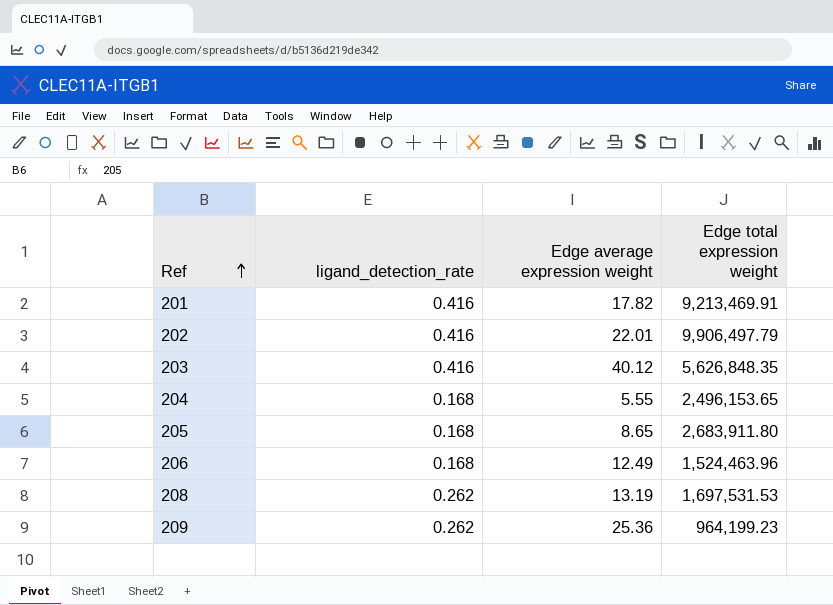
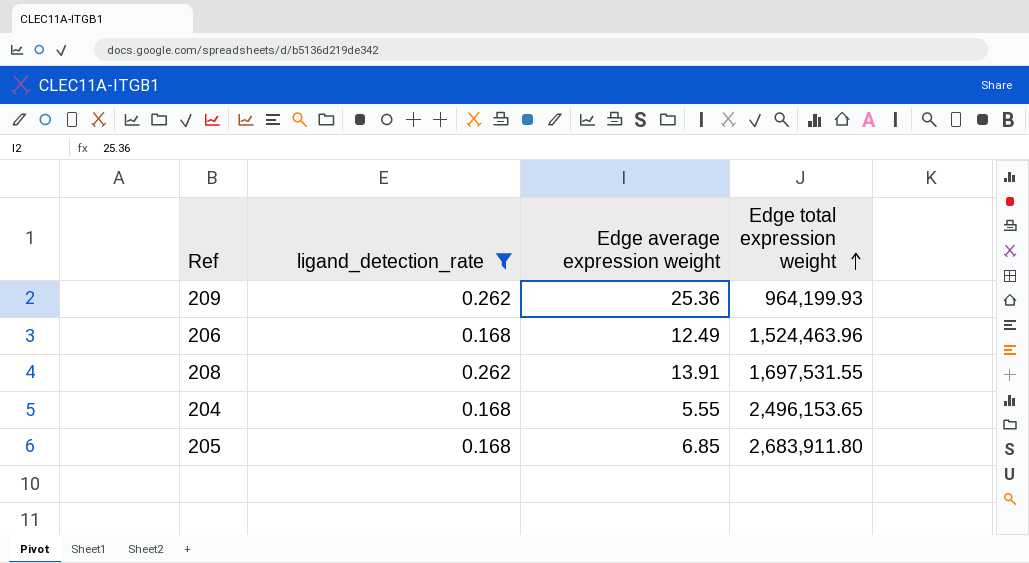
filter: none -> ligand_detection_rate != 0.416
row order: Ref ascending -> Edge total expression weight ascending
209 | Edge total expression weight: 964,199.23 -> 964,199.93
208 | Edge average expression weight: 13.19 -> 13.91
208 | Edge total expression weight: 1,697,531.53 -> 1,697,531.55
205 | Edge average expression weight: 8.65 -> 6.85

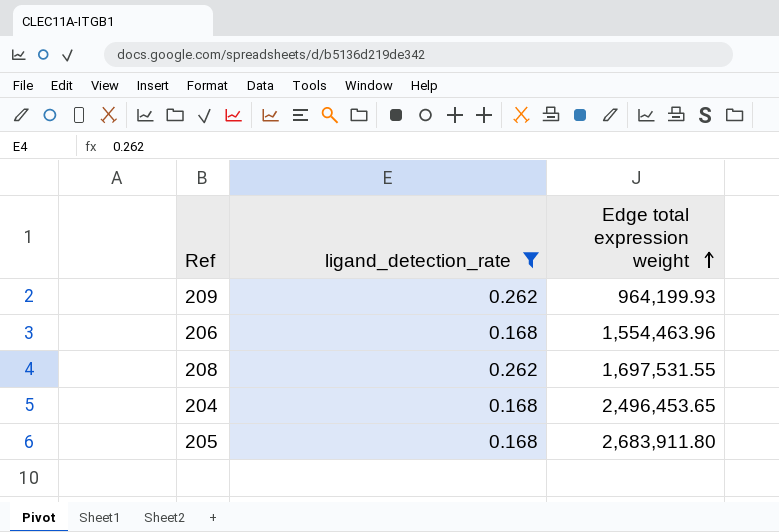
column Edge average expression weight | position: 3 -> none
206 | Edge total expression weight: 1,524,463.96 -> 1,554,463.96
204 | Edge total expression weight: 2,496,153.65 -> 2,496,453.65

